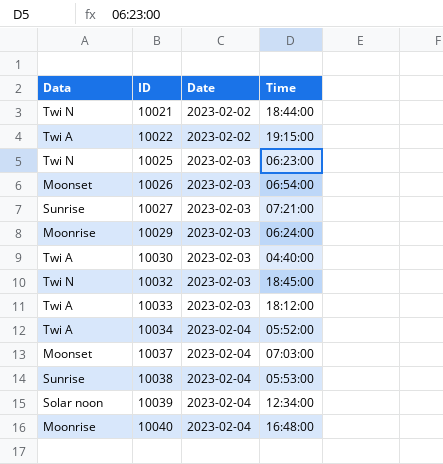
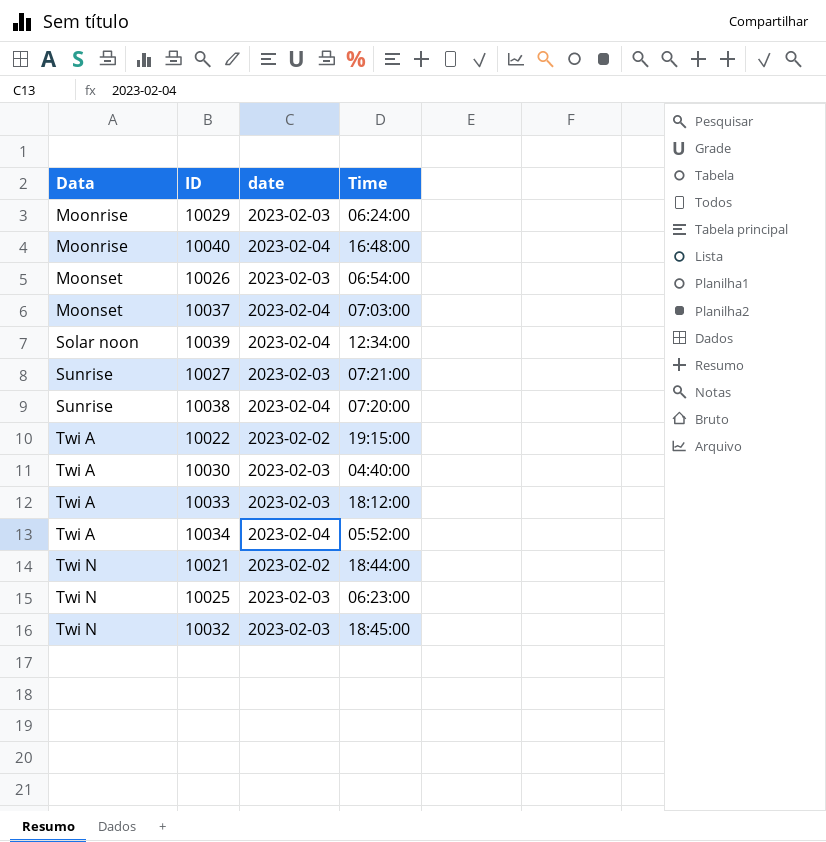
row order: ID ascending -> Data ascending
column name: Date -> date
10038 | Time: 05:53:00 -> 07:20:00

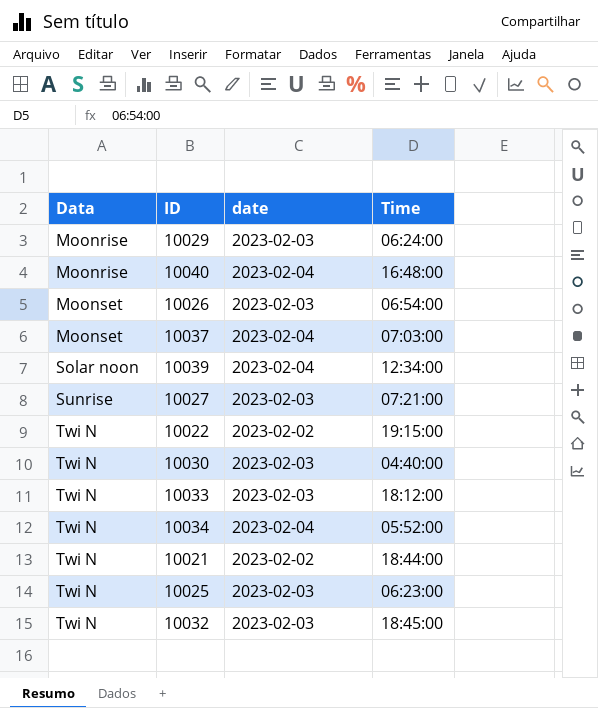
row 10038: Sunrise | 2023-02-04 | 07:20:00 -> none
10022 | Data: Twi A -> Twi N
10030 | Data: Twi A -> Twi N
10033 | Data: Twi A -> Twi N
10034 | Data: Twi A -> Twi N

